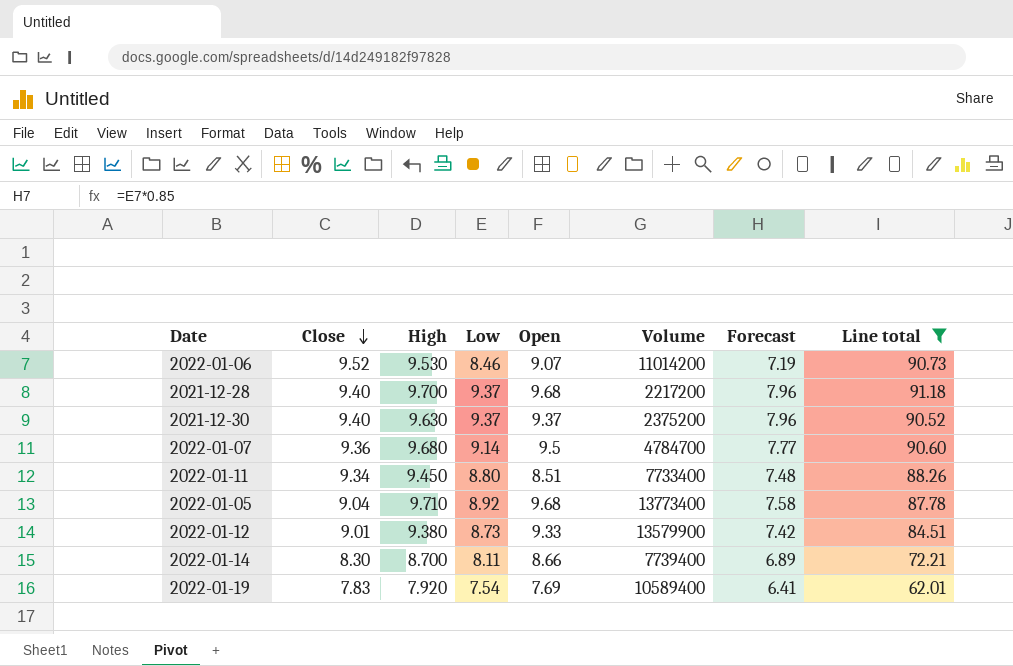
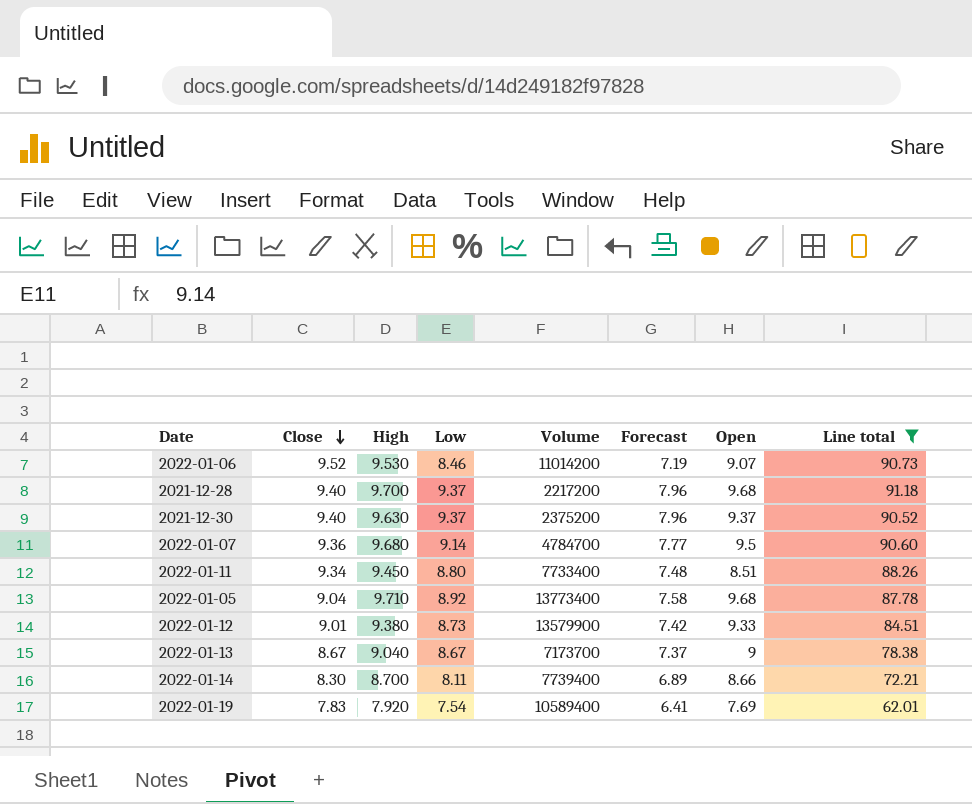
column Open | position: 5 -> 7
row 2022-01-13: none -> 8.67 | 9.040 | 8.67 | 7173700 | 7.37 | 9 | 78.38

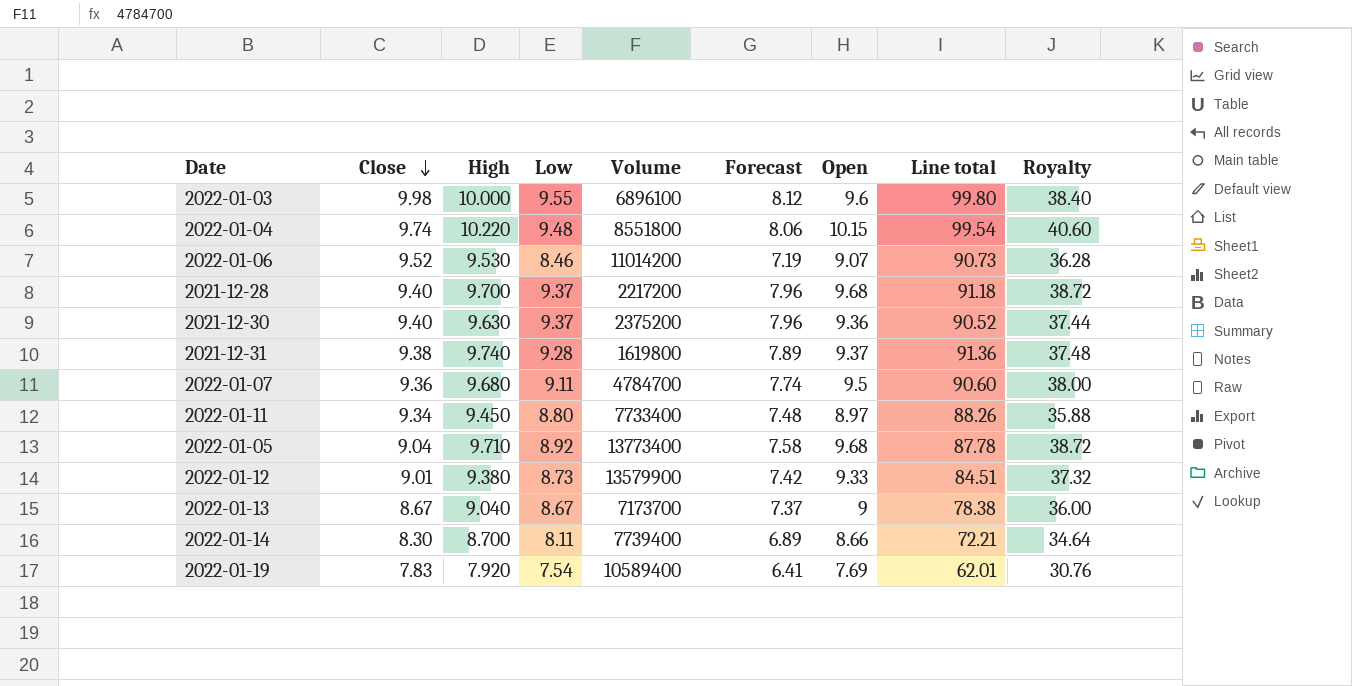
filter: Line total <= 91.18 -> none
column Royalty | formula: none -> [Open] * 4
2021-12-30 | Open: 9.37 -> 9.36
2022-01-07 | Low: 9.14 -> 9.11
2022-01-07 | Forecast: 7.77 -> 7.74
2022-01-11 | Open: 8.51 -> 8.97

